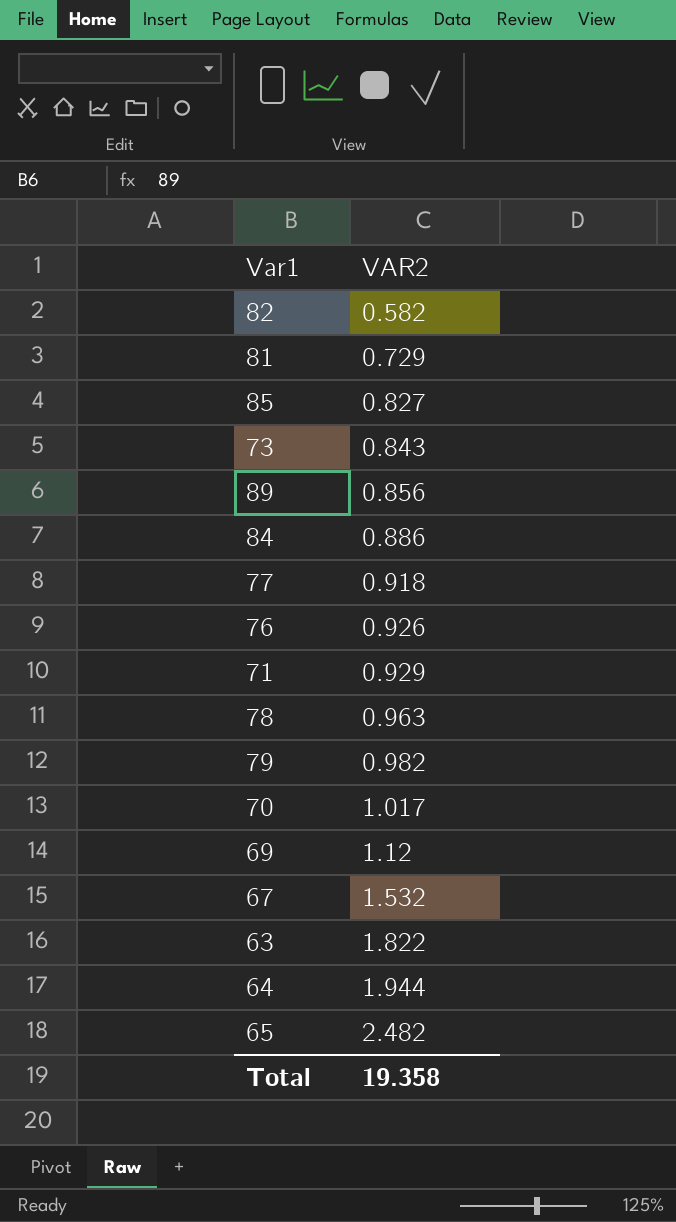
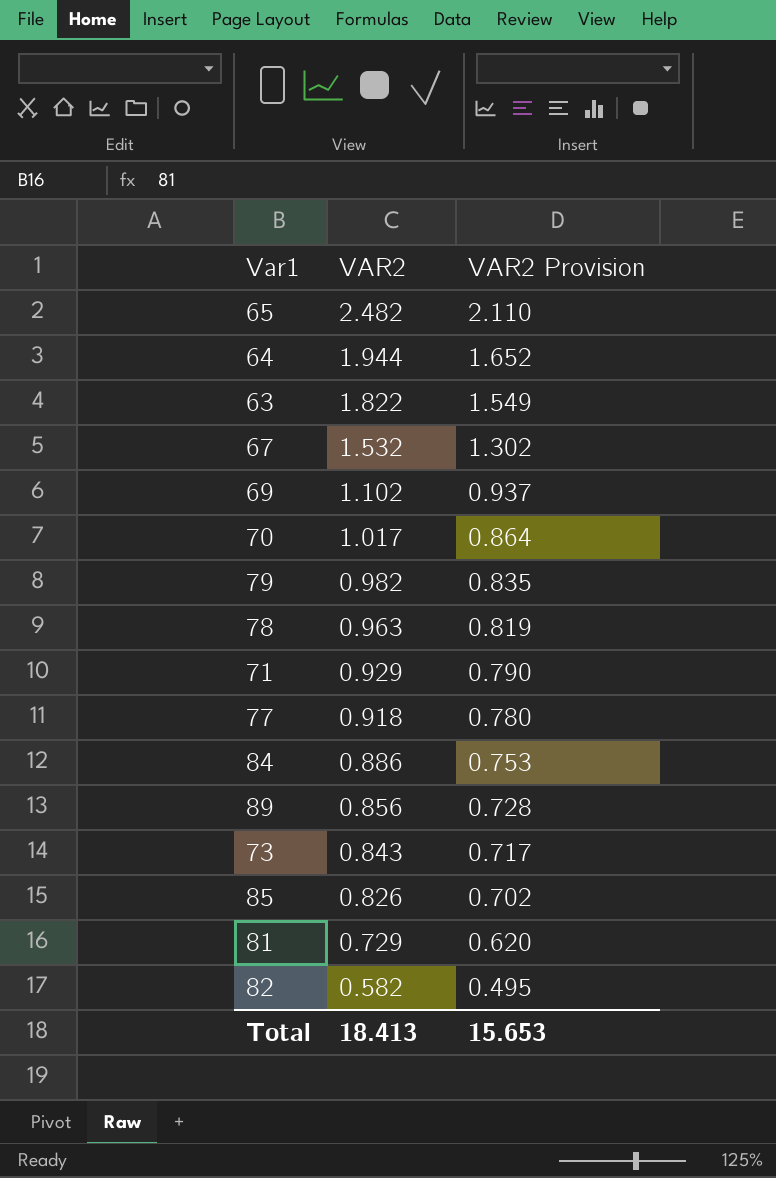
row order: VAR2 ascending -> VAR2 descending
column VAR2 Provision | formula: none -> [VAR2] * 0.85
row 76: 0.926 -> none
69 | VAR2: 1.12 -> 1.102
85 | VAR2: 0.827 -> 0.826
Total | VAR2: 19.358 -> 18.413

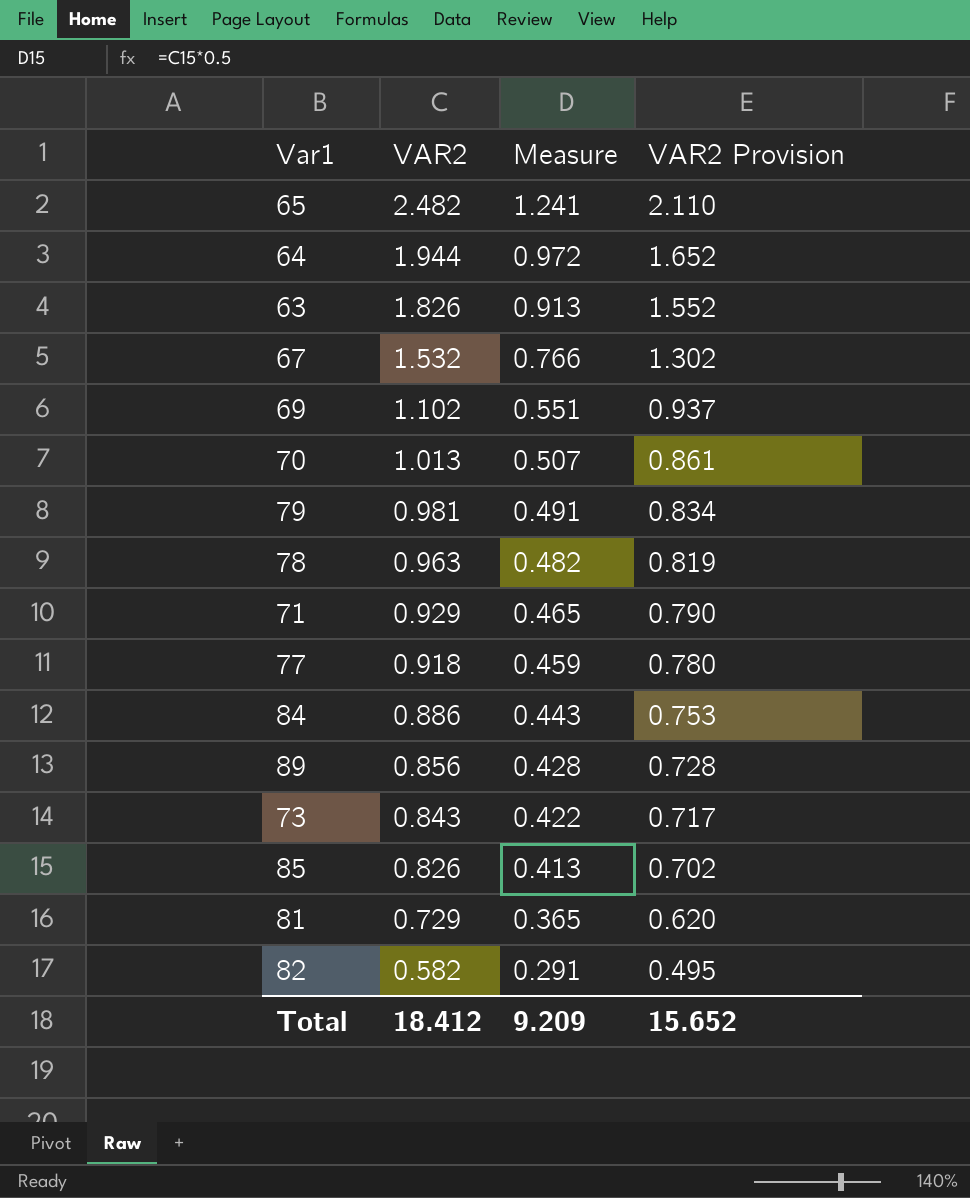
column Measure | formula: none -> [VAR2] * 0.5
63 | VAR2: 1.822 -> 1.826
63 | VAR2 Provision: 1.549 -> 1.552
70 | VAR2: 1.017 -> 1.013
70 | VAR2 Provision: 0.864 -> 0.861
79 | VAR2: 0.982 -> 0.981
79 | VAR2 Provision: 0.835 -> 0.834
Total | VAR2: 18.413 -> 18.412
Total | VAR2 Provision: 15.653 -> 15.652

